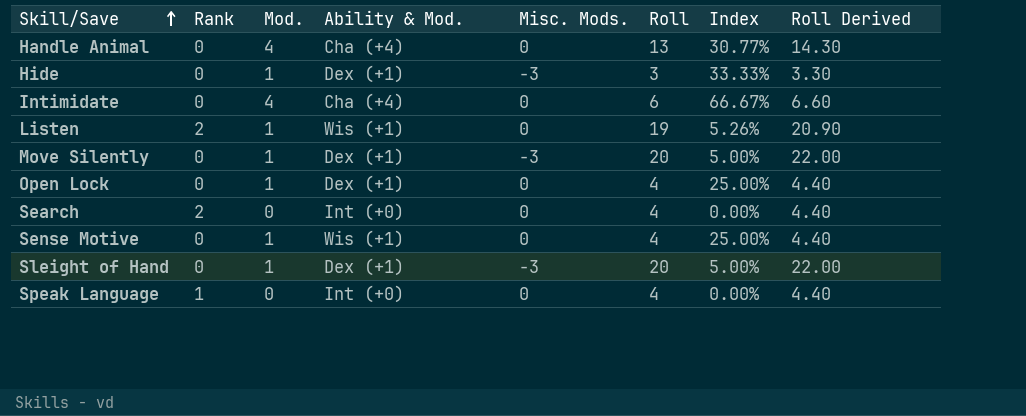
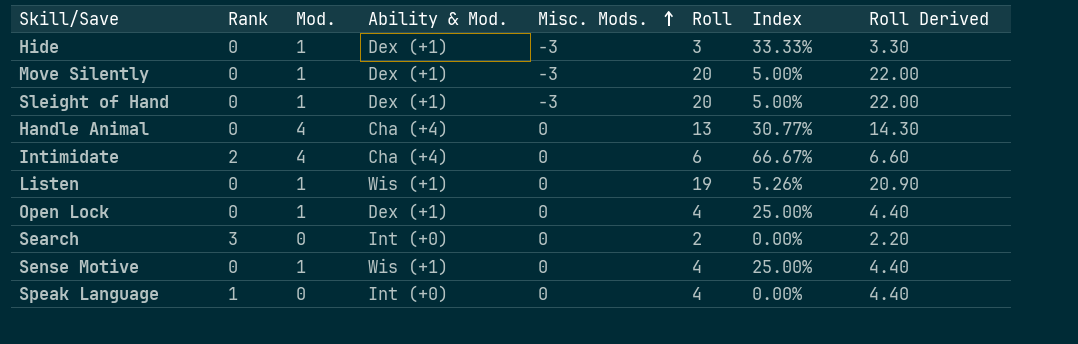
row order: Skill/Save ascending -> Misc. Mods. ascending
Intimidate | Rank: 0 -> 2
Listen | Rank: 2 -> 0
Search | Rank: 2 -> 3
Search | Roll: 4 -> 2
Search | Roll Derived: 4.40 -> 2.20

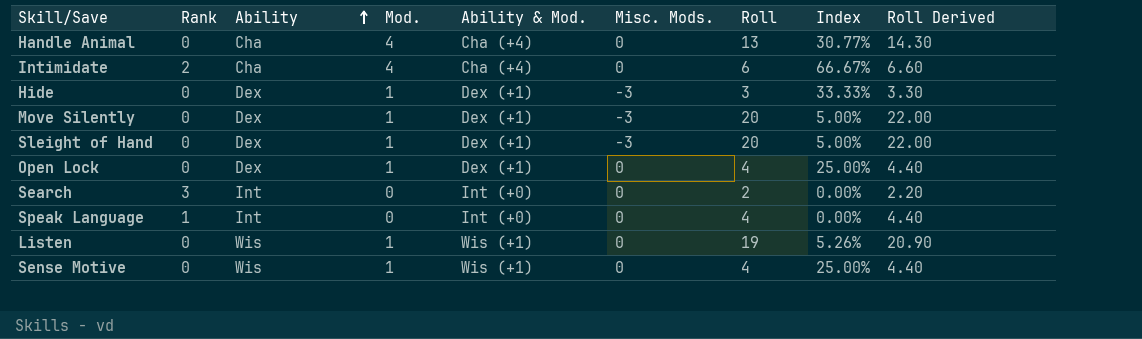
row order: Misc. Mods. ascending -> Ability ascending
column Ability | position: none -> 3

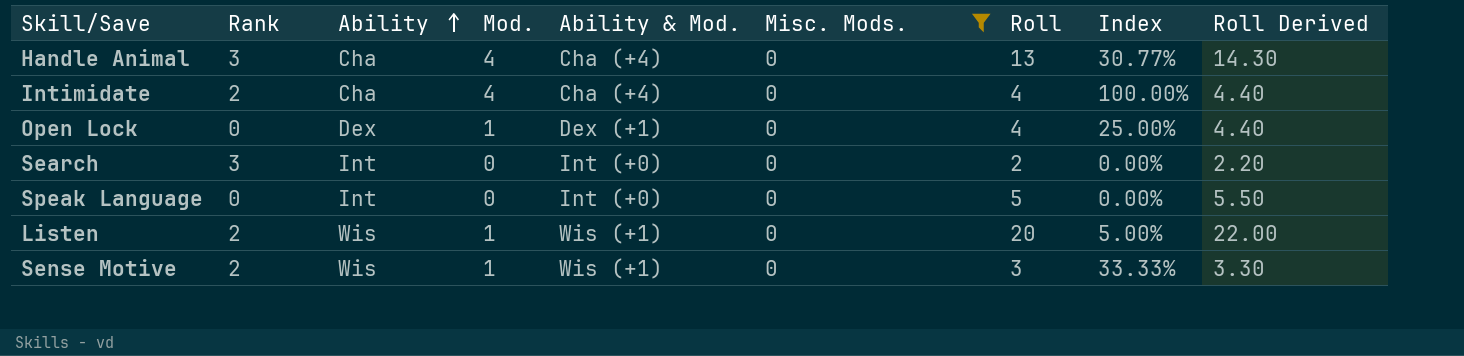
filter: none -> Misc. Mods. = 0
Handle Animal | Rank: 0 -> 3
Intimidate | Roll: 6 -> 4
Intimidate | Index: 66.67% -> 100.00%
Intimidate | Roll Derived: 6.60 -> 4.40
Speak Language | Rank: 1 -> 0
Speak Language | Roll: 4 -> 5
Speak Language | Roll Derived: 4.40 -> 5.50
Listen | Rank: 0 -> 2
Listen | Roll: 19 -> 20
Listen | Index: 5.26% -> 5.00%
Listen | Roll Derived: 20.90 -> 22.00
Sense Motive | Rank: 0 -> 2
Sense Motive | Roll: 4 -> 3
Sense Motive | Index: 25.00% -> 33.33%
Sense Motive | Roll Derived: 4.40 -> 3.30

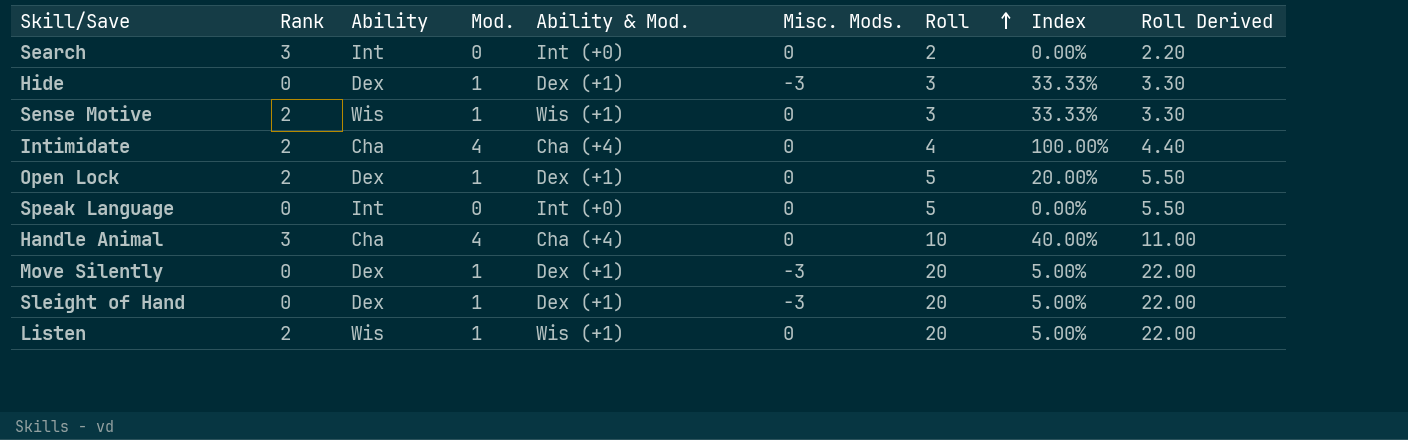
filter: Misc. Mods. = 0 -> none
row order: Ability ascending -> Roll ascending
Open Lock | Rank: 0 -> 2
Open Lock | Roll: 4 -> 5
Open Lock | Index: 25.00% -> 20.00%
Open Lock | Roll Derived: 4.40 -> 5.50
Handle Animal | Roll: 13 -> 10
Handle Animal | Index: 30.77% -> 40.00%
Handle Animal | Roll Derived: 14.30 -> 11.00

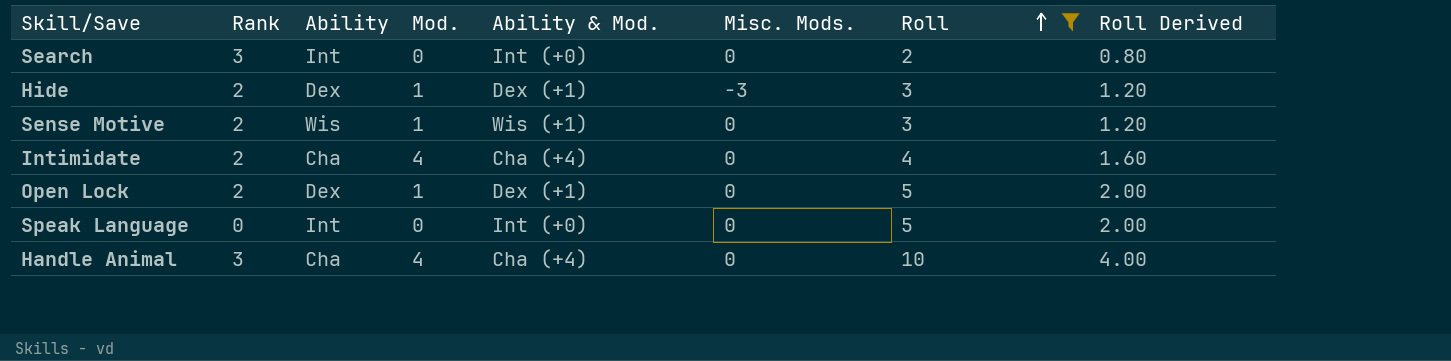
filter: none -> Roll != 20
column Index | formula: [Mod.] / [Roll] -> none
column Roll Derived | formula: [Roll] * 1.1 -> [Roll] * 0.4
Hide | Rank: 0 -> 2

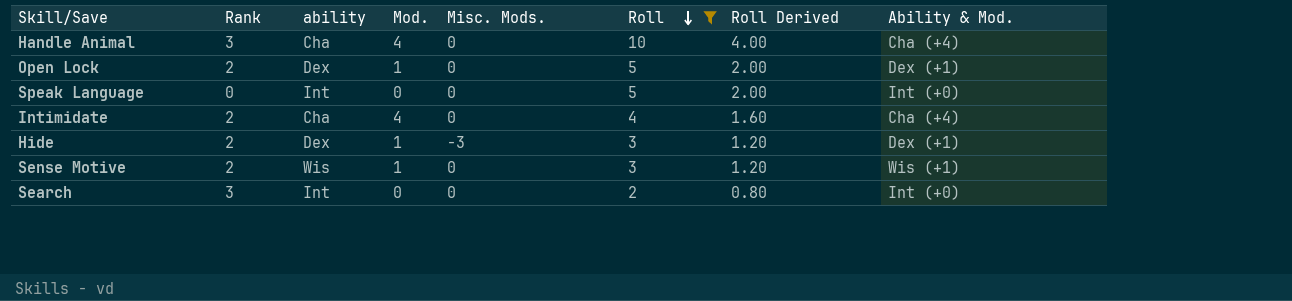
row order: Roll ascending -> Roll descending
column name: Ability -> ability
column Ability & Mod. | position: 5 -> 8

